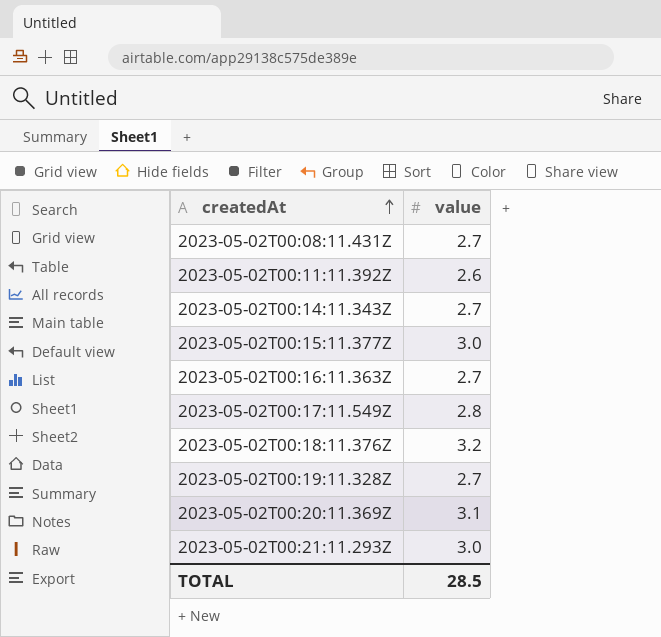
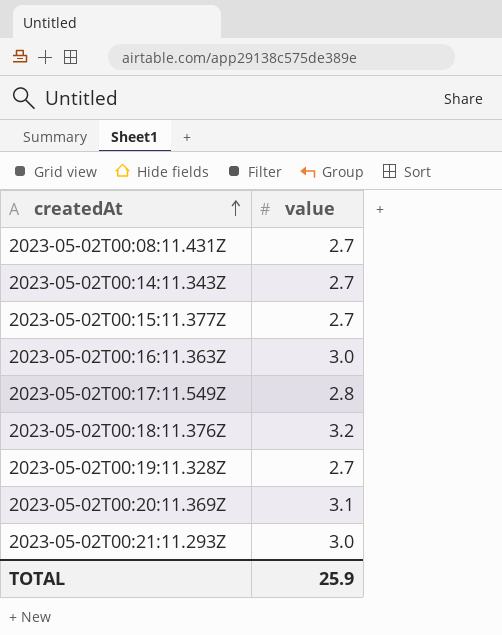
row 2023-05-02T00:11:11.392Z: 2.6 -> none
2023-05-02T00:15:11.377Z | value: 3.0 -> 2.7
2023-05-02T00:16:11.363Z | value: 2.7 -> 3.0
TOTAL | value: 28.5 -> 25.9

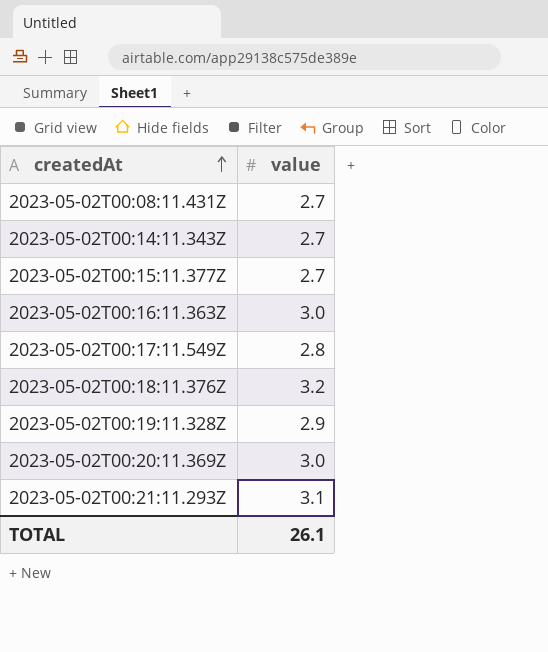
2023-05-02T00:19:11.328Z | value: 2.7 -> 2.9
2023-05-02T00:20:11.369Z | value: 3.1 -> 3.0
2023-05-02T00:21:11.293Z | value: 3.0 -> 3.1
TOTAL | value: 25.9 -> 26.1

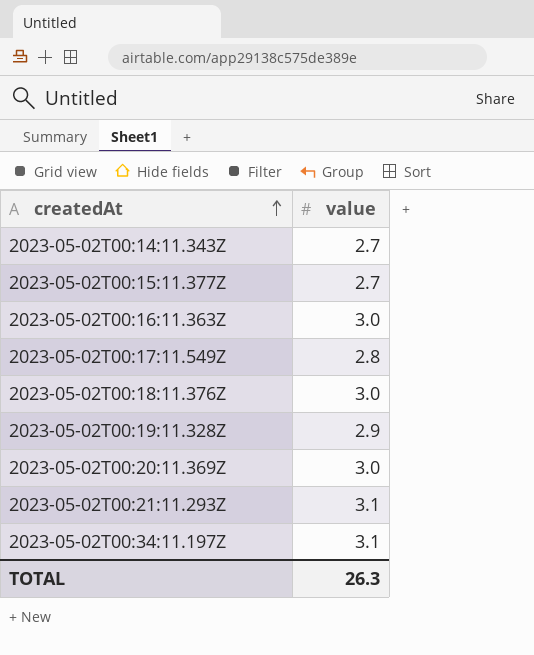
row 2023-05-02T00:08:11.431Z: 2.7 -> none
2023-05-02T00:18:11.376Z | value: 3.2 -> 3.0
row 2023-05-02T00:34:11.197Z: none -> 3.1
TOTAL | value: 26.1 -> 26.3

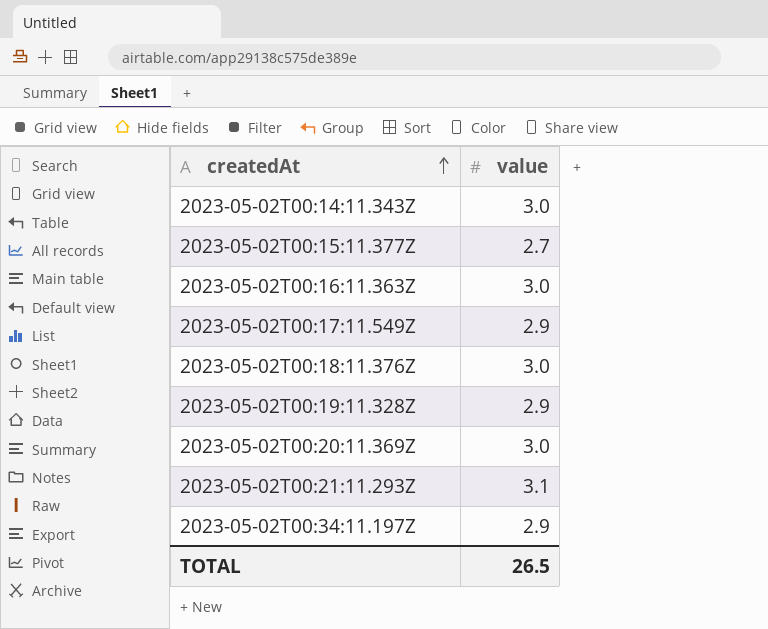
2023-05-02T00:14:11.343Z | value: 2.7 -> 3.0
2023-05-02T00:17:11.549Z | value: 2.8 -> 2.9
2023-05-02T00:34:11.197Z | value: 3.1 -> 2.9
TOTAL | value: 26.3 -> 26.5

